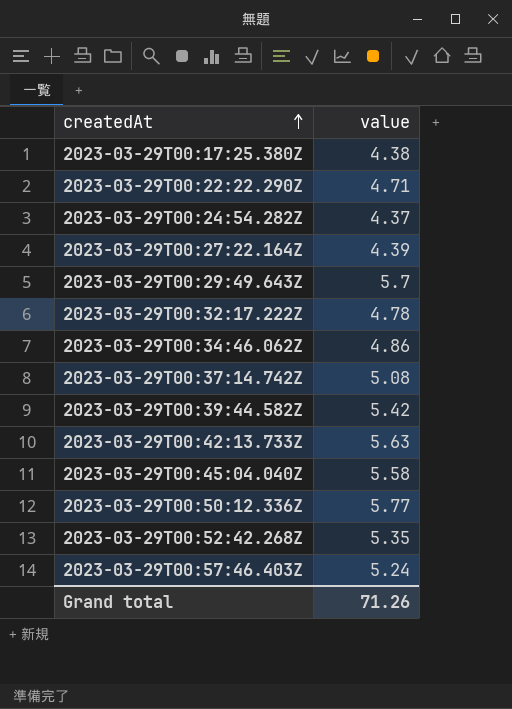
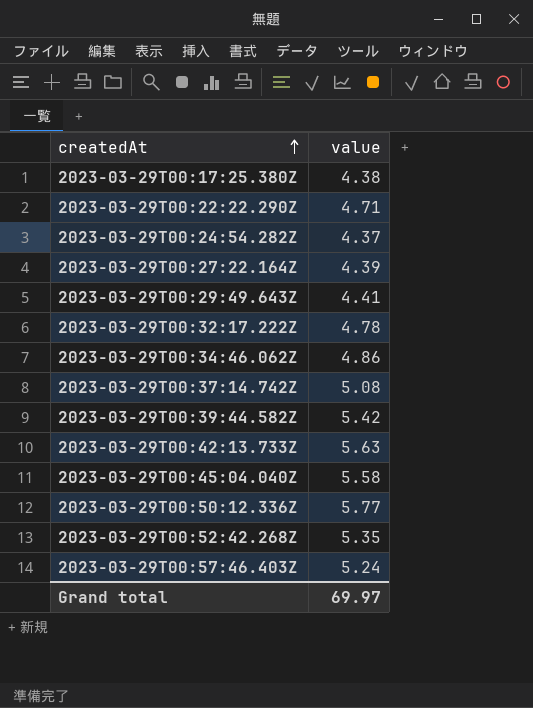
2023-03-29T00:29:49.643Z | value: 5.7 -> 4.41
Grand total | value: 71.26 -> 69.97

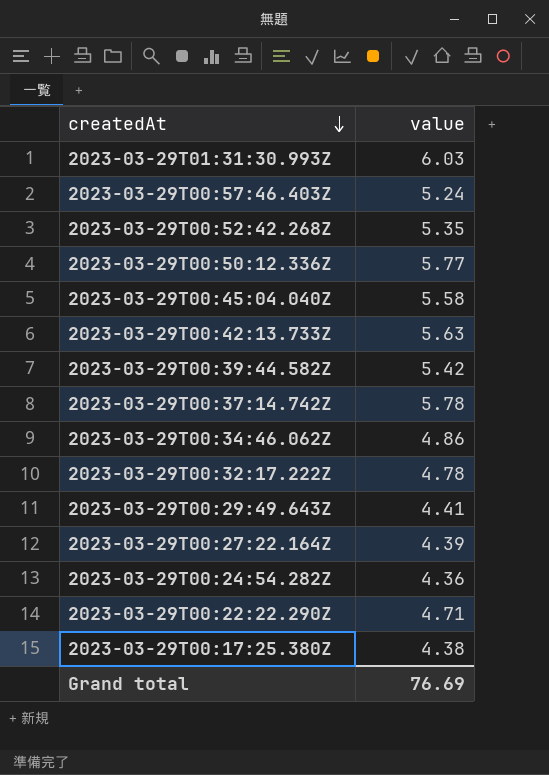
row order: createdAt ascending -> createdAt descending
row 2023-03-29T01:31:30.993Z: none -> 6.03
2023-03-29T00:37:14.742Z | value: 5.08 -> 5.78
2023-03-29T00:24:54.282Z | value: 4.37 -> 4.36
Grand total | value: 69.97 -> 76.69

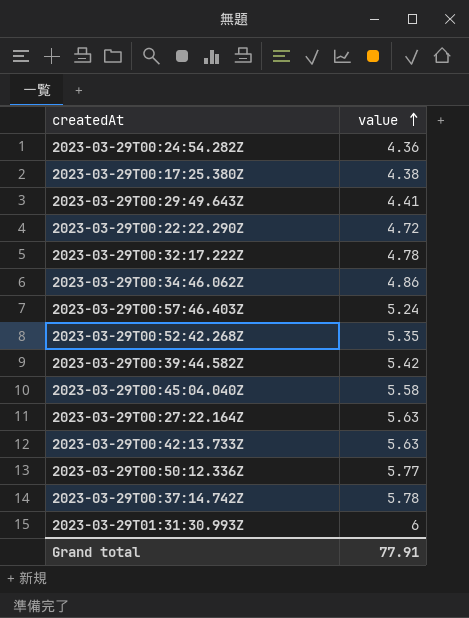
row order: createdAt descending -> value ascending
2023-03-29T00:22:22.290Z | value: 4.71 -> 4.72
2023-03-29T00:27:22.164Z | value: 4.39 -> 5.63
2023-03-29T01:31:30.993Z | value: 6.03 -> 6
Grand total | value: 76.69 -> 77.91

